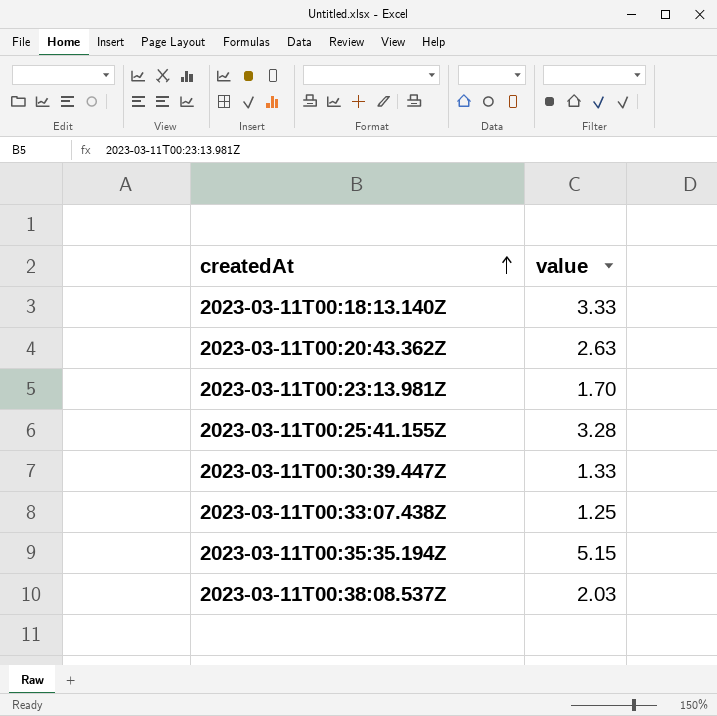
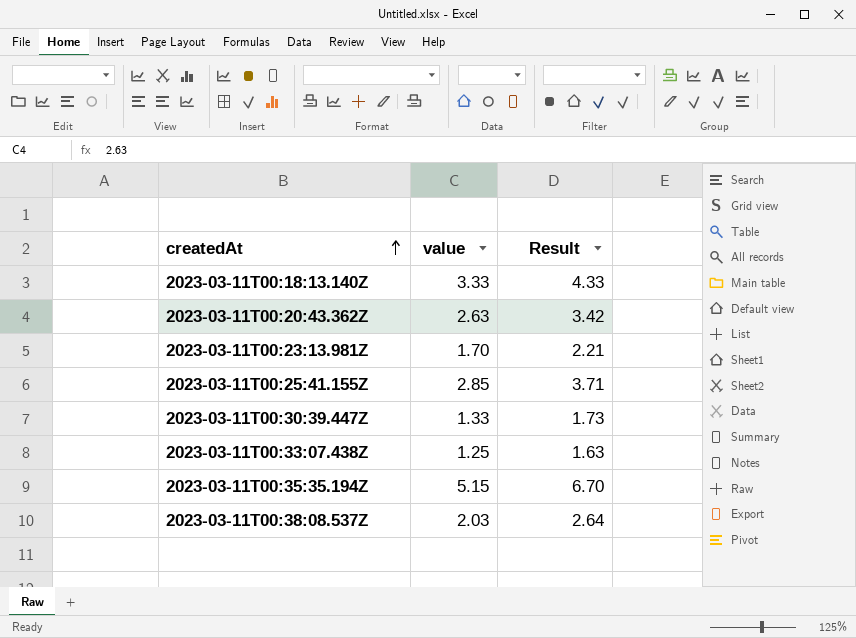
column Result | formula: none -> [value] * 1.3
2023-03-11T00:25:41.155Z | value: 3.28 -> 2.85

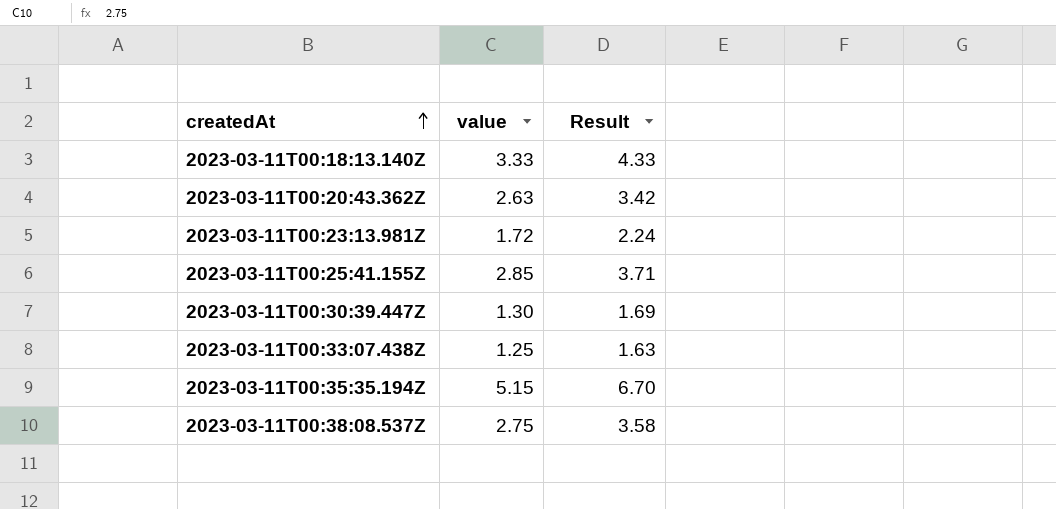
2023-03-11T00:23:13.981Z | value: 1.70 -> 1.72
2023-03-11T00:23:13.981Z | Result: 2.21 -> 2.24
2023-03-11T00:30:39.447Z | value: 1.33 -> 1.30
2023-03-11T00:30:39.447Z | Result: 1.73 -> 1.69
2023-03-11T00:38:08.537Z | value: 2.03 -> 2.75
2023-03-11T00:38:08.537Z | Result: 2.64 -> 3.58

